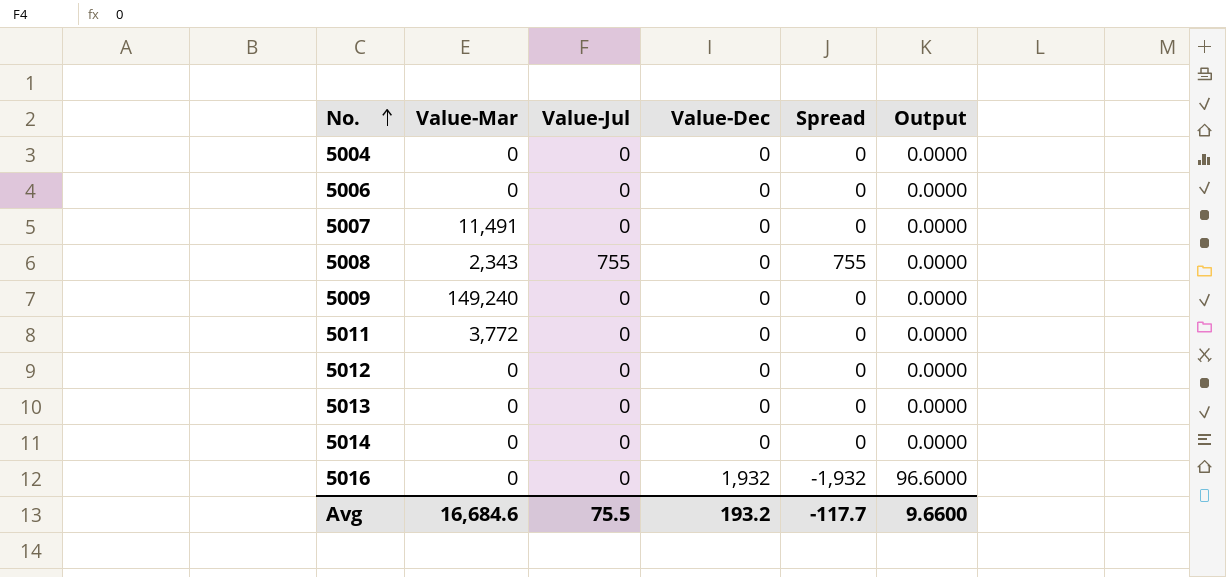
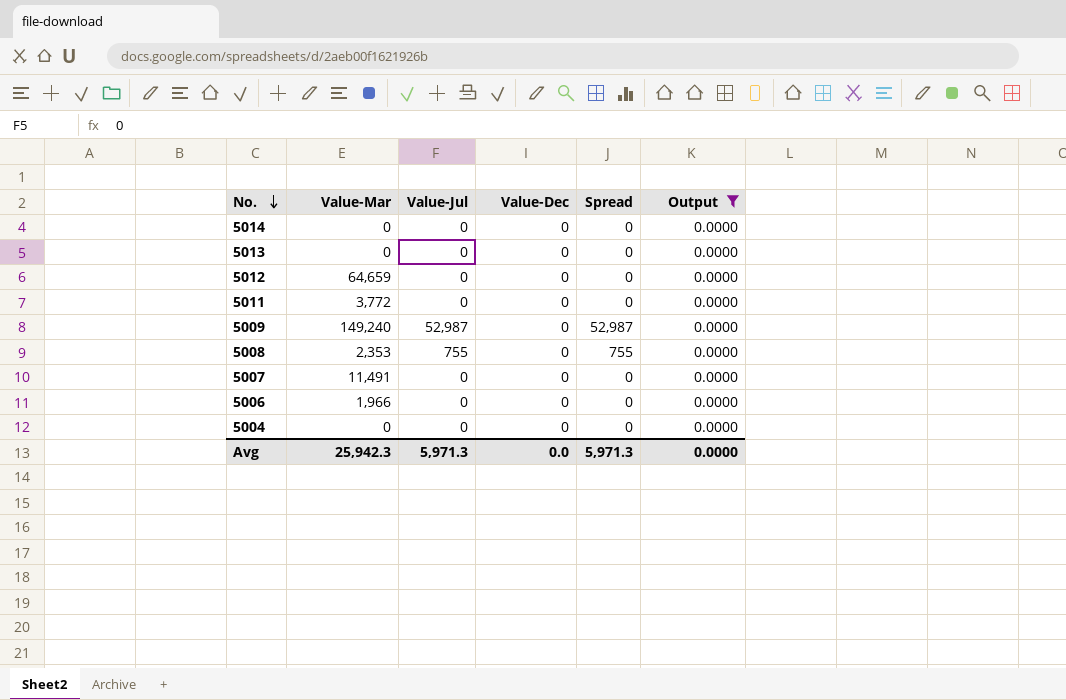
filter: none -> Output = 0.0000
row order: No. ascending -> No. descending
5012 | Value-Mar: 0 -> 64,659
5009 | Value-Jul: 0 -> 52,987
5009 | Spread: 0 -> 52,987
5008 | Value-Mar: 2,343 -> 2,353
5006 | Value-Mar: 0 -> 1,966
Avg | Value-Mar: 16,684.6 -> 25,942.3
Avg | Value-Jul: 75.5 -> 5,971.3
Avg | Value-Dec: 193.2 -> 0.0
Avg | Spread: -117.7 -> 5,971.3
Avg | Output: 9.6600 -> 0.0000

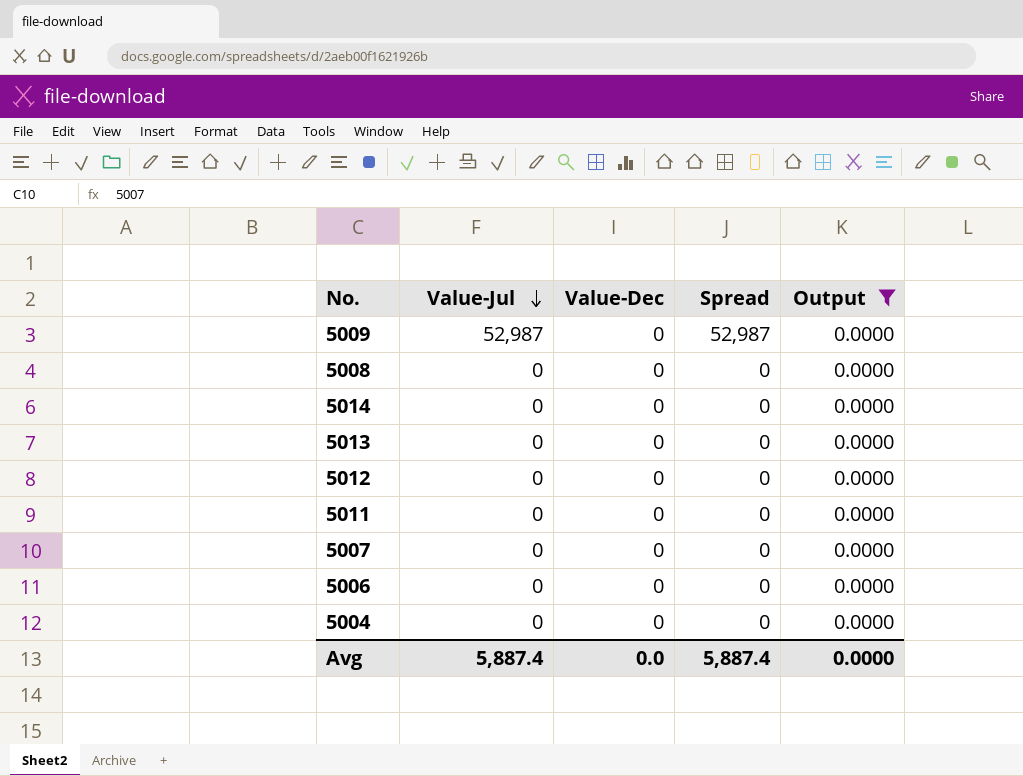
row order: No. descending -> Value-Jul descending
column Value-Mar | position: 2 -> none
5008 | Value-Jul: 755 -> 0
5008 | Spread: 755 -> 0
Avg | Value-Jul: 5,971.3 -> 5,887.4
Avg | Spread: 5,971.3 -> 5,887.4

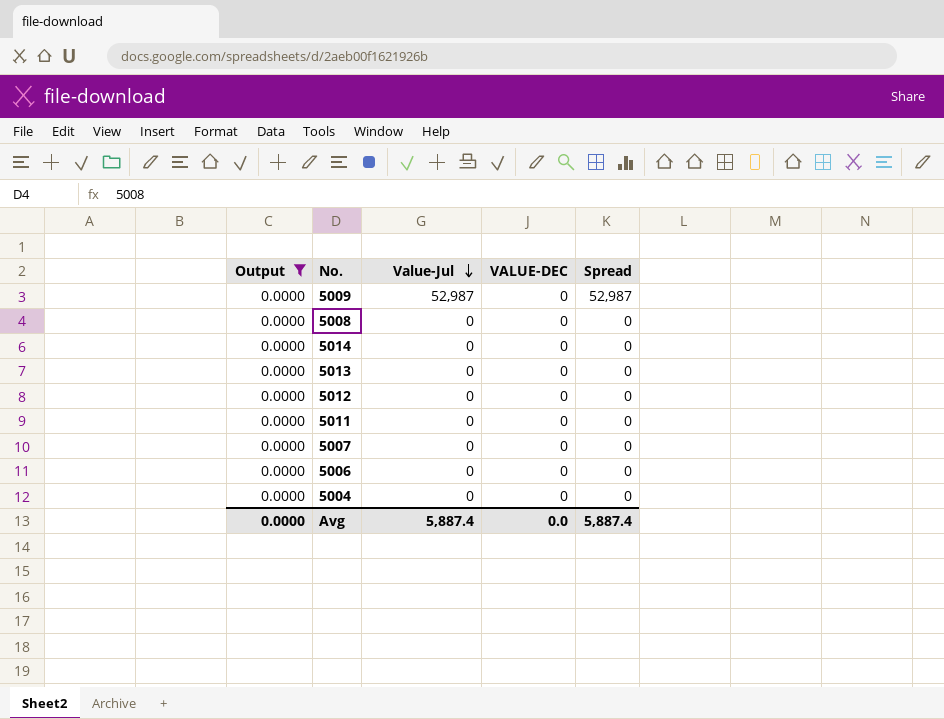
column Output | position: 5 -> 1
column name: Value-Dec -> VALUE-DEC

